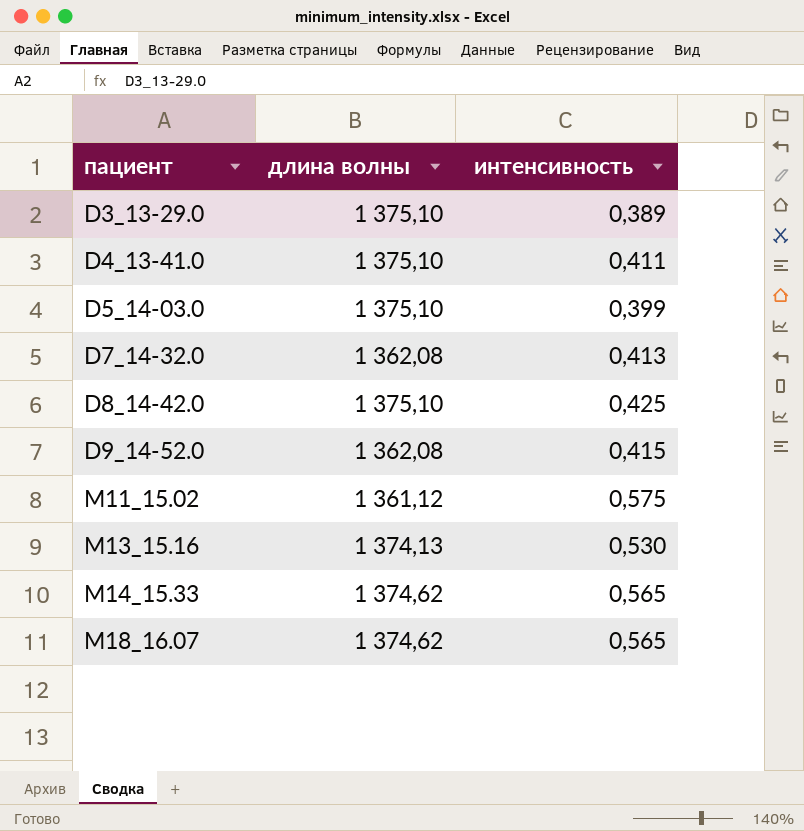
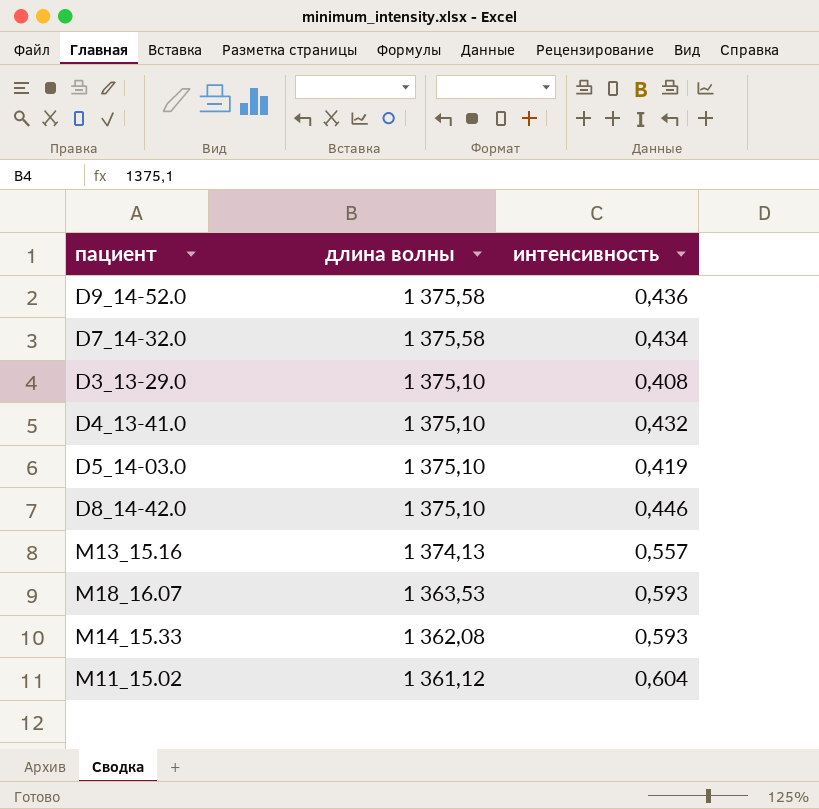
row order: пациент ascending -> длина волны descending
D9_14-52.0 | длина волны: 1 362,08 -> 1 375,58
D9_14-52.0 | интенсивность: 0,415 -> 0,436
D7_14-32.0 | длина волны: 1 362,08 -> 1 375,58
D7_14-32.0 | интенсивность: 0,413 -> 0,434
D3_13-29.0 | интенсивность: 0,389 -> 0,408
D4_13-41.0 | интенсивность: 0,411 -> 0,432
D5_14-03.0 | интенсивность: 0,399 -> 0,419
D8_14-42.0 | интенсивность: 0,425 -> 0,446
M13_15.16 | интенсивность: 0,530 -> 0,557
M18_16.07 | длина волны: 1 374,62 -> 1 363,53
M18_16.07 | интенсивность: 0,565 -> 0,593
M14_15.33 | длина волны: 1 374,62 -> 1 362,08
M14_15.33 | интенсивность: 0,565 -> 0,593
M11_15.02 | интенсивность: 0,575 -> 0,604

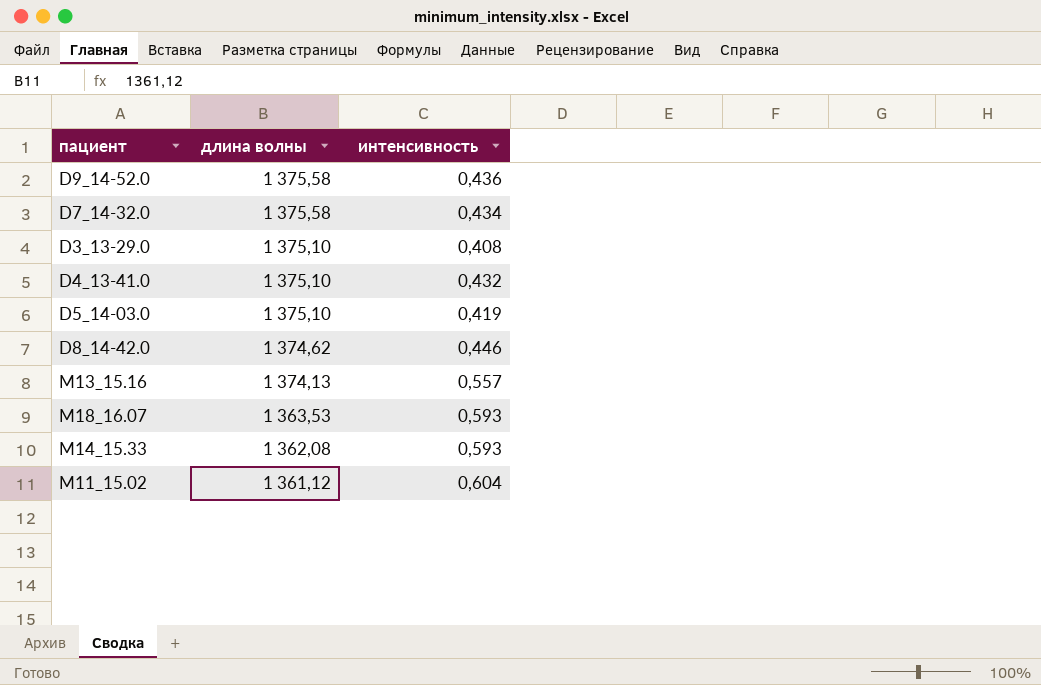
D8_14-42.0 | длина волны: 1 375,10 -> 1 374,62

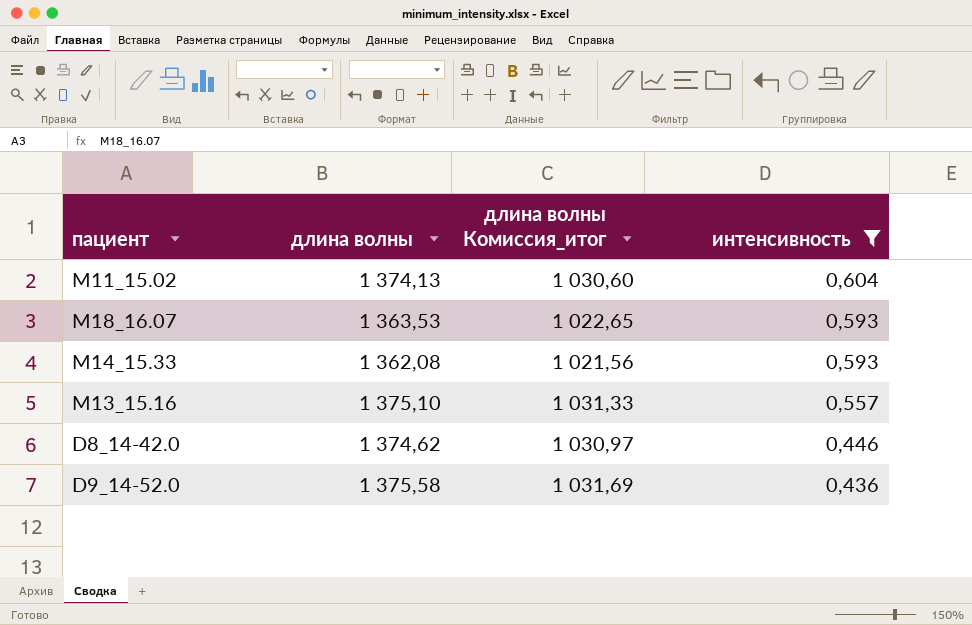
filter: none -> интенсивность >= 0,436
row order: длина волны descending -> интенсивность descending
column длина волны Комиссия_итог | formula: none -> [длина волны] * 0,75
M11_15.02 | длина волны: 1 361,12 -> 1 374,13
M13_15.16 | длина волны: 1 374,13 -> 1 375,10

